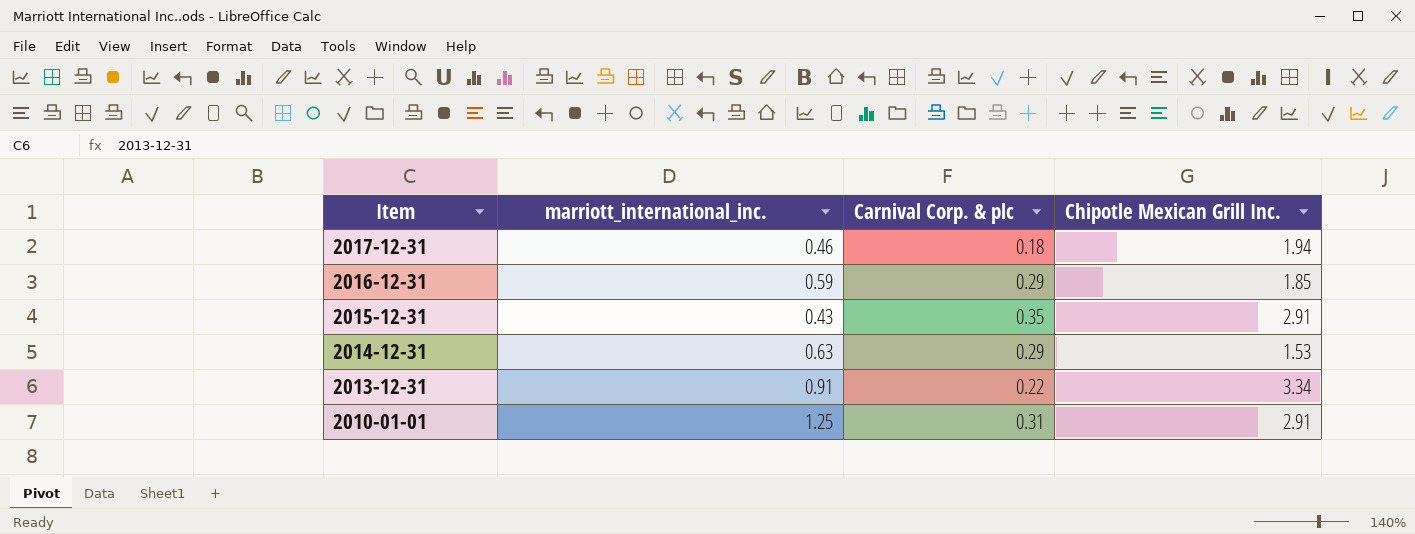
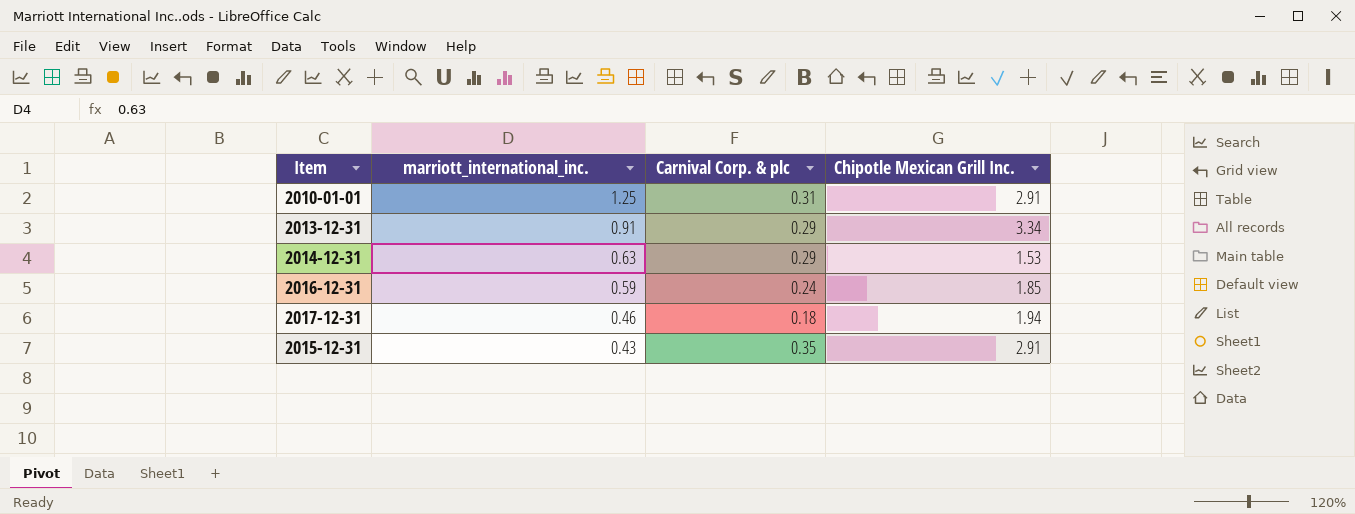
row order: Item descending -> marriott_international_inc. descending
2013-12-31 | Carnival Corp. & plc: 0.22 -> 0.29
2016-12-31 | Carnival Corp. & plc: 0.29 -> 0.24

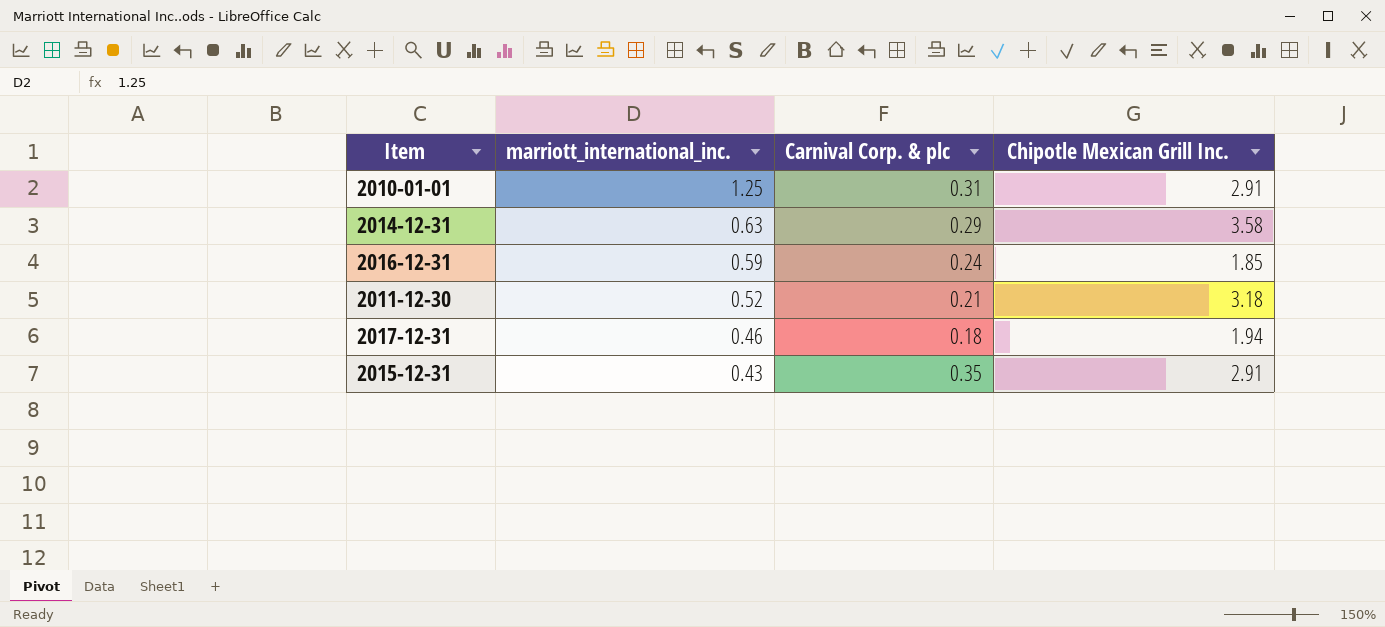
row 2013-12-31: 0.91 | 0.29 | 3.34 -> none
2014-12-31 | Chipotle Mexican Grill Inc.: 1.53 -> 3.58
row 2011-12-30: none -> 0.52 | 0.21 | 3.18

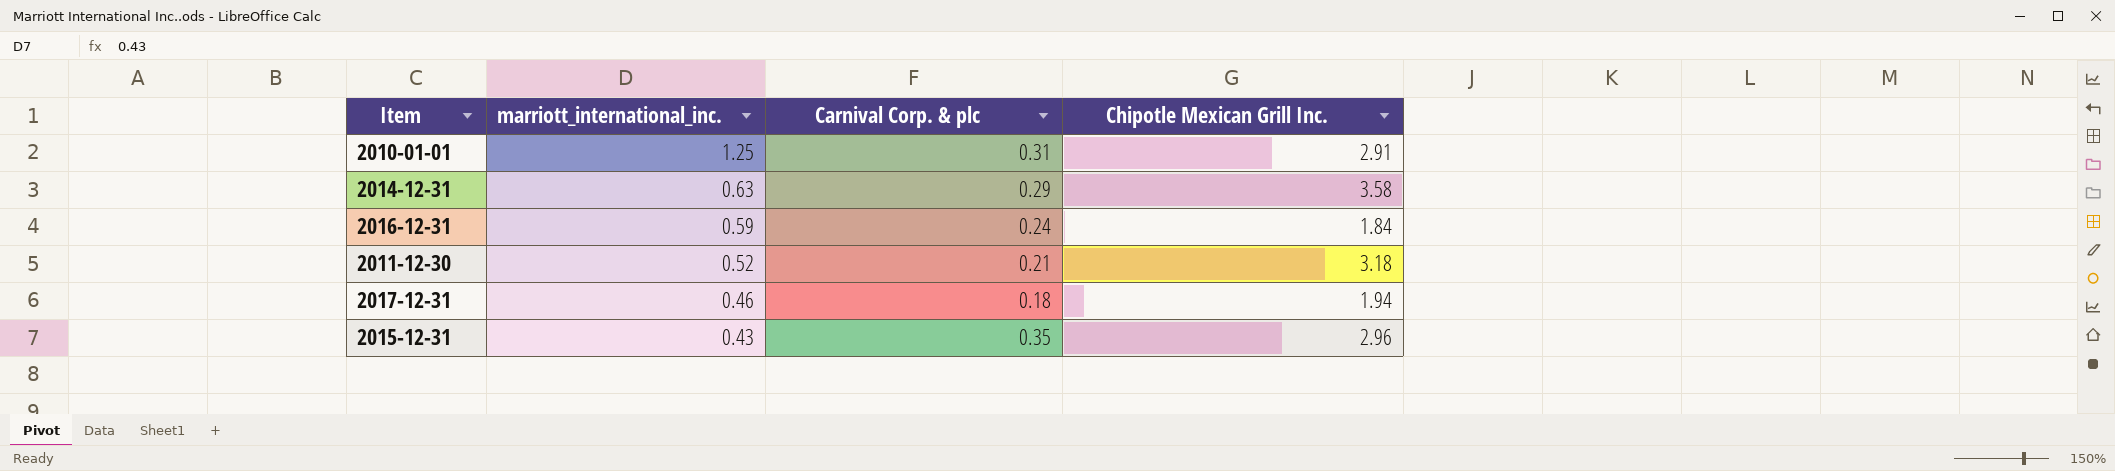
2016-12-31 | Chipotle Mexican Grill Inc.: 1.85 -> 1.84
2015-12-31 | Chipotle Mexican Grill Inc.: 2.91 -> 2.96

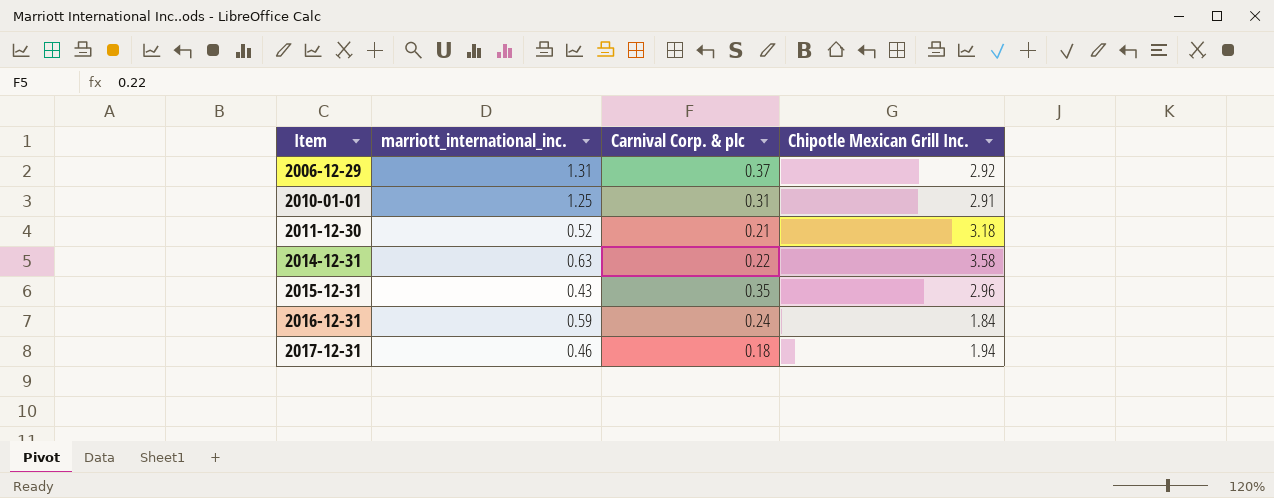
row order: marriott_international_inc. descending -> Item ascending
row 2006-12-29: none -> 1.31 | 0.37 | 2.92
2014-12-31 | Carnival Corp. & plc: 0.29 -> 0.22

